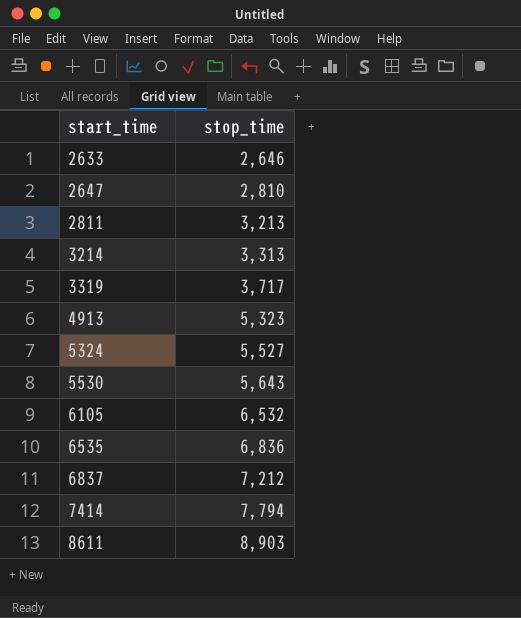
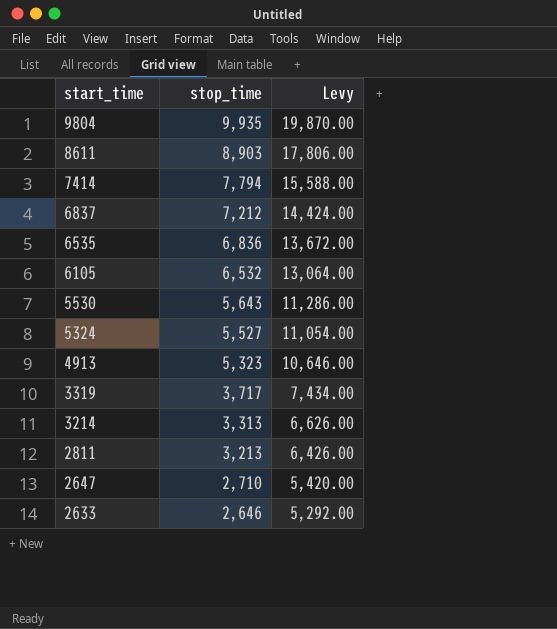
row order: start_time ascending -> start_time descending
column Levy | formula: none -> [stop_time] * 2
row 9804: none -> 9,935 | 19,870.00
2647 | stop_time: 2,810 -> 2,710

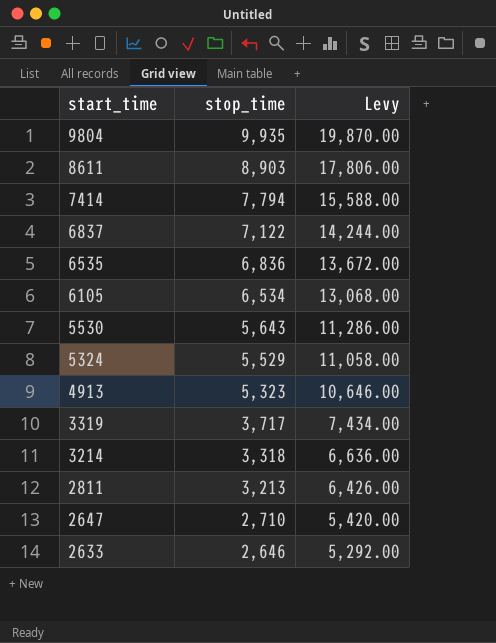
6837 | stop_time: 7,212 -> 7,122
6837 | Levy: 14,424.00 -> 14,244.00
6105 | stop_time: 6,532 -> 6,534
6105 | Levy: 13,064.00 -> 13,068.00
5324 | stop_time: 5,527 -> 5,529
5324 | Levy: 11,054.00 -> 11,058.00
3214 | stop_time: 3,313 -> 3,318
3214 | Levy: 6,626.00 -> 6,636.00

